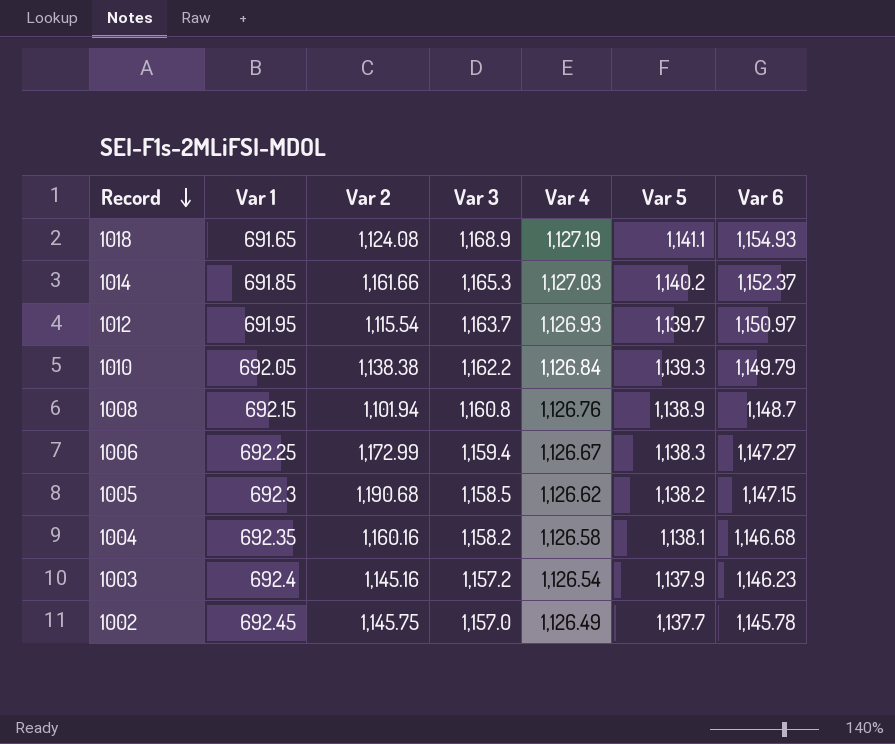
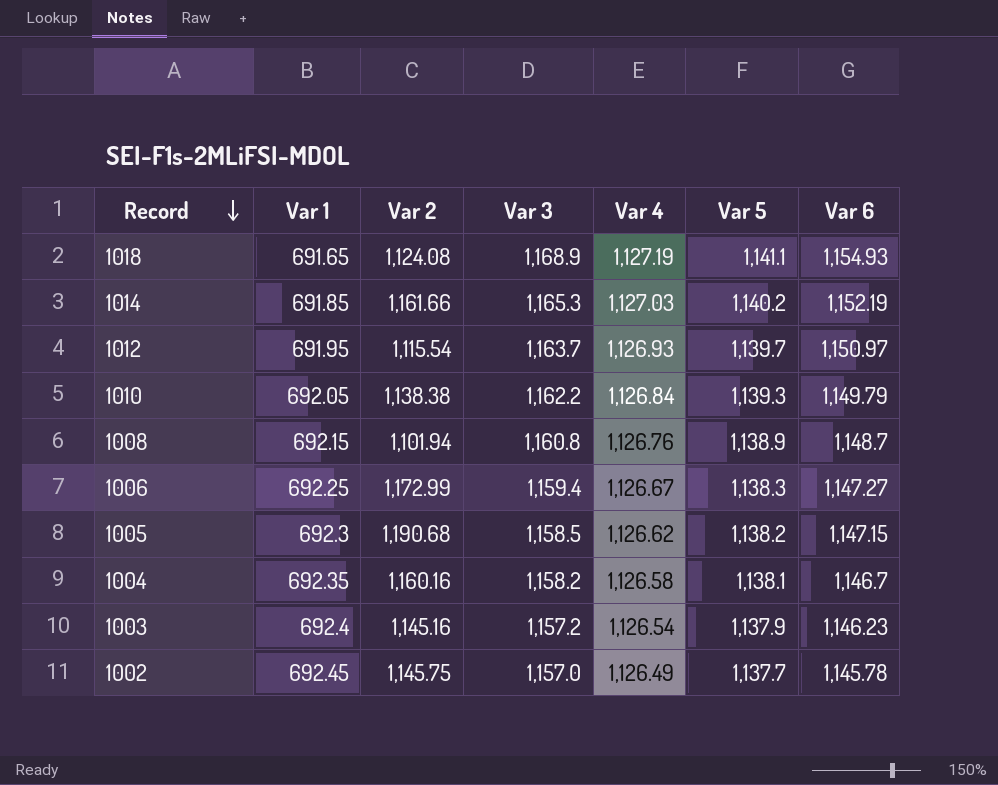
1014 | Var 6: 1,152.37 -> 1,152.19
1004 | Var 6: 1,146.68 -> 1,146.7

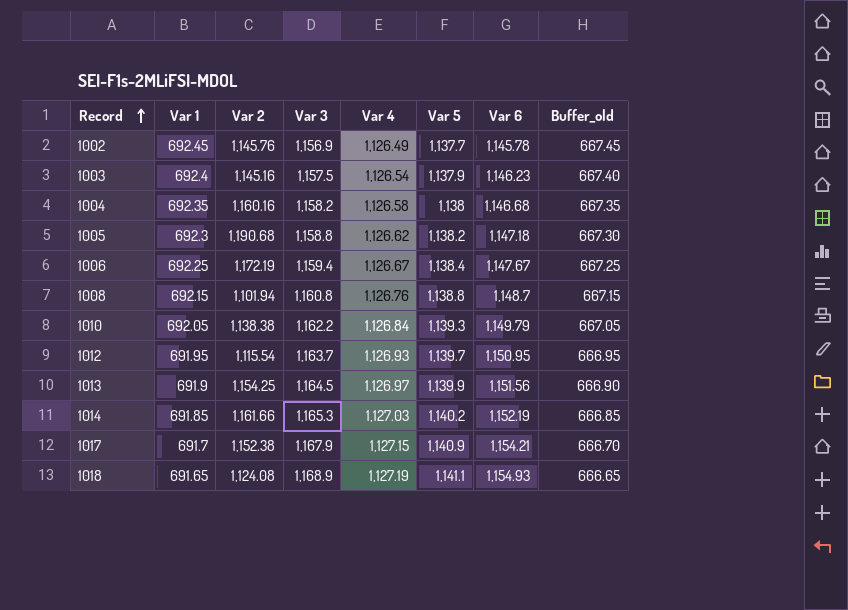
row order: Record descending -> Record ascending
column Buffer_old | formula: none -> [Var 1] - 25
1002 | Var 2: 1,145.75 -> 1,145.76
1002 | Var 3: 1,157.0 -> 1,156.9
1003 | Var 3: 1,157.2 -> 1,157.5
1004 | Var 5: 1,138.1 -> 1,138
1004 | Var 6: 1,146.7 -> 1,146.68
1005 | Var 3: 1,158.5 -> 1,158.8
1005 | Var 6: 1,147.15 -> 1,147.18
1006 | Var 2: 1,172.99 -> 1,172.19
1006 | Var 5: 1,138.3 -> 1,138.4
1006 | Var 6: 1,147.27 -> 1,147.67
1008 | Var 5: 1,138.9 -> 1,138.8
1012 | Var 6: 1,150.97 -> 1,150.95
row 1013: none -> 691.9 | 1,154.25 | 1,164.5 | 1,126.97 | 1,139.9 | 1,151.56 | 666.90
row 1017: none -> 691.7 | 1,152.38 | 1,167.9 | 1,127.15 | 1,140.9 | 1,154.21 | 666.70

